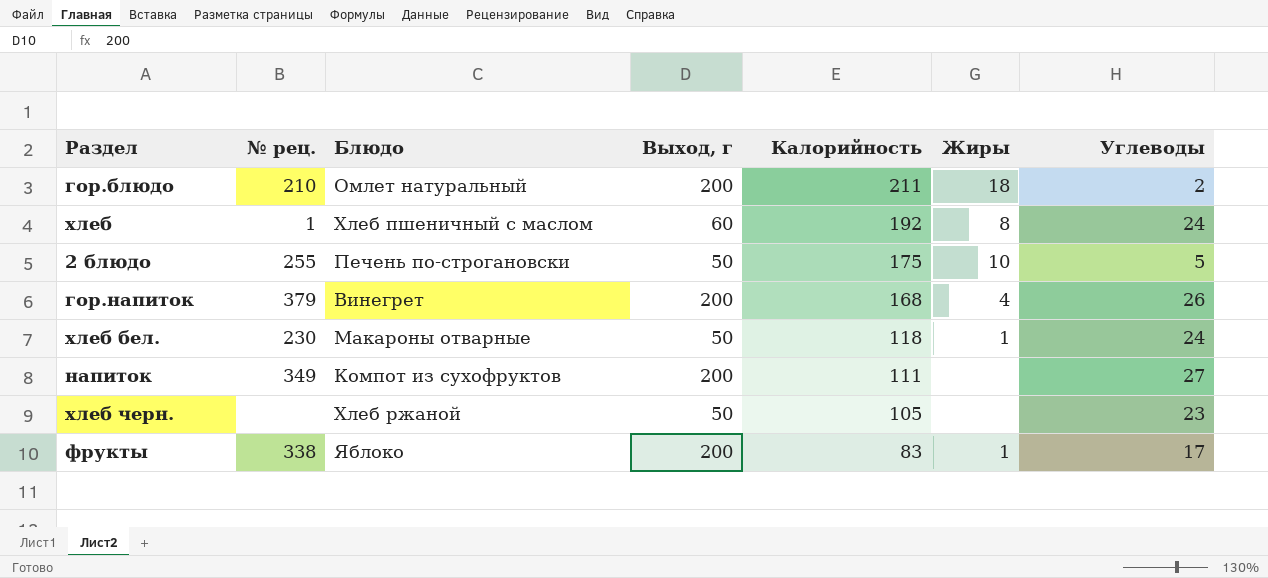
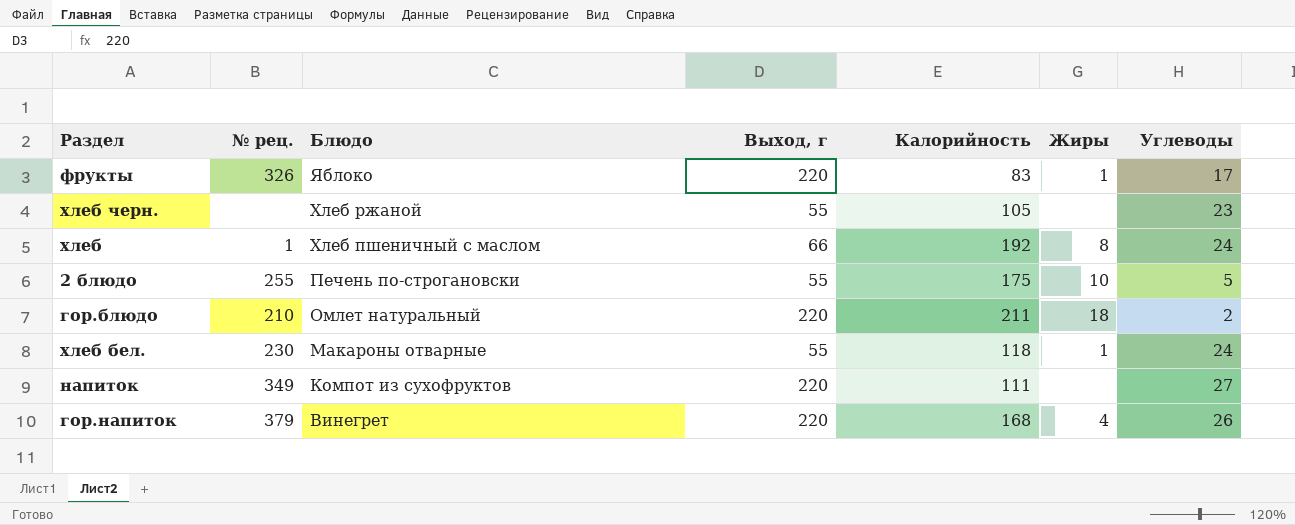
row order: Калорийность descending -> Блюдо descending
фрукты | № рец.: 338 -> 326
фрукты | Выход, г: 200 -> 220
хлеб черн. | Выход, г: 50 -> 55
хлеб | Выход, г: 60 -> 66
2 блюдо | Выход, г: 50 -> 55
гор.блюдо | Выход, г: 200 -> 220
хлеб бел. | Выход, г: 50 -> 55
напиток | Выход, г: 200 -> 220
гор.напиток | Выход, г: 200 -> 220

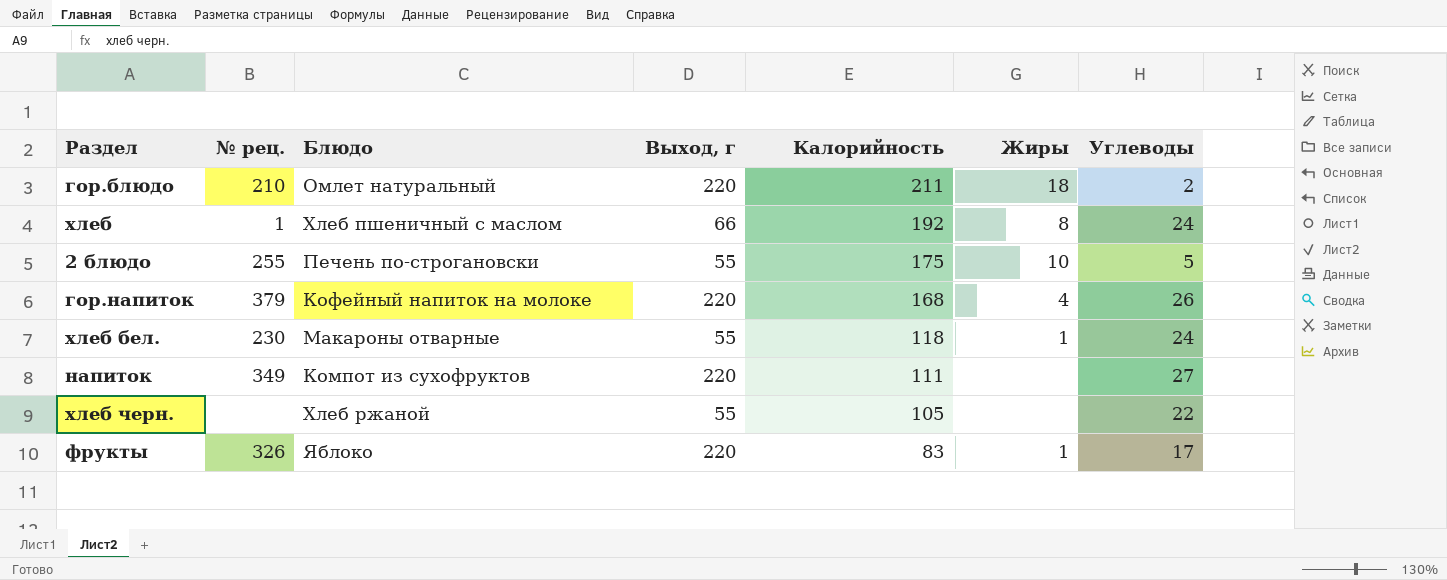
row order: Блюдо descending -> Калорийность descending
гор.напиток | Блюдо: Винегрет -> Кофейный напиток на молоке
хлеб черн. | Углеводы: 23 -> 22

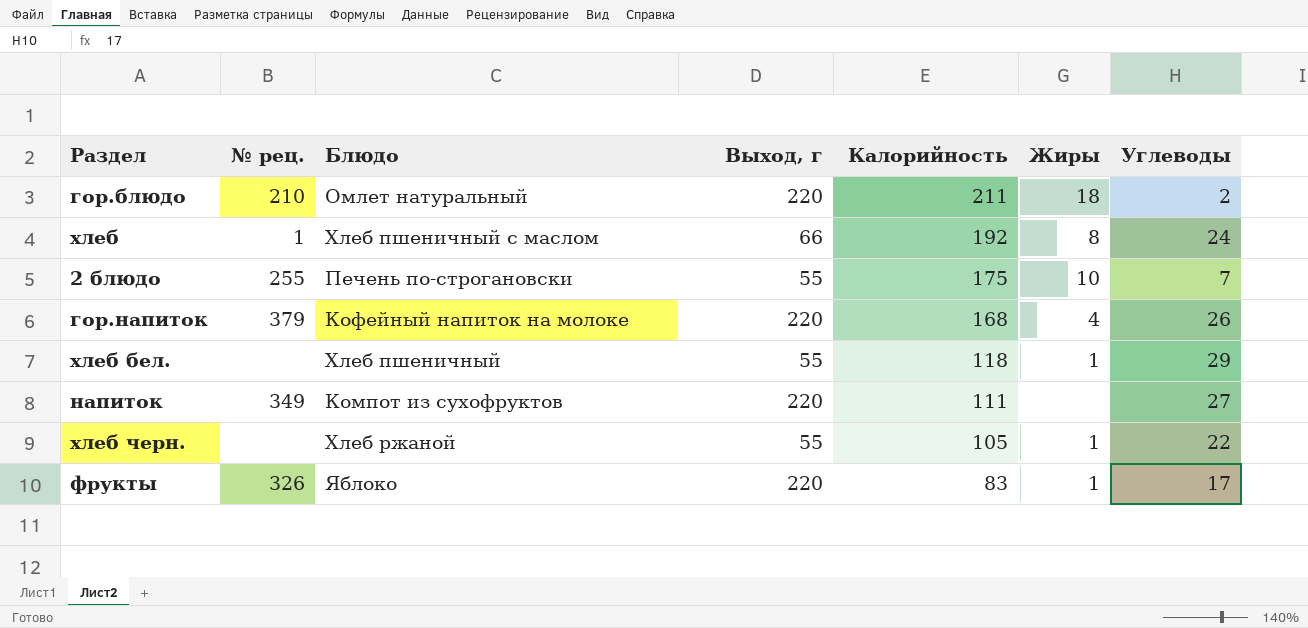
2 блюдо | Углеводы: 5 -> 7
хлеб бел. | № рец.: 230 -> none
хлеб бел. | Блюдо: Макароны отварные -> Хлеб пшеничный
хлеб бел. | Углеводы: 24 -> 29
хлеб черн. | Жиры: none -> 1

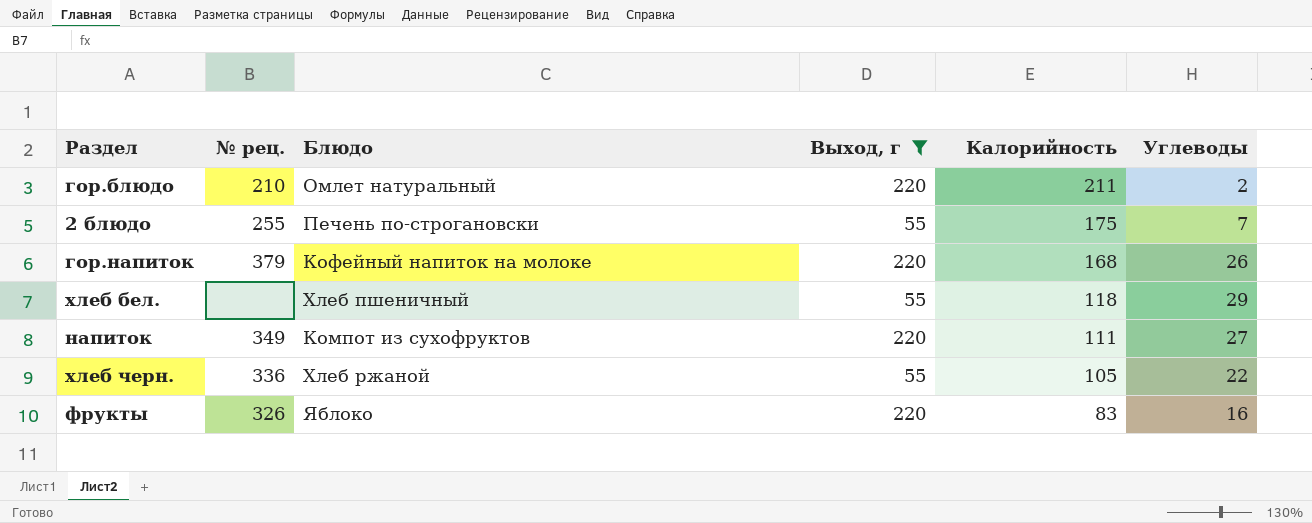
filter: none -> Выход, г != 66
column Жиры | position: 6 -> none
хлеб черн. | № рец.: none -> 336
фрукты | Углеводы: 17 -> 16

